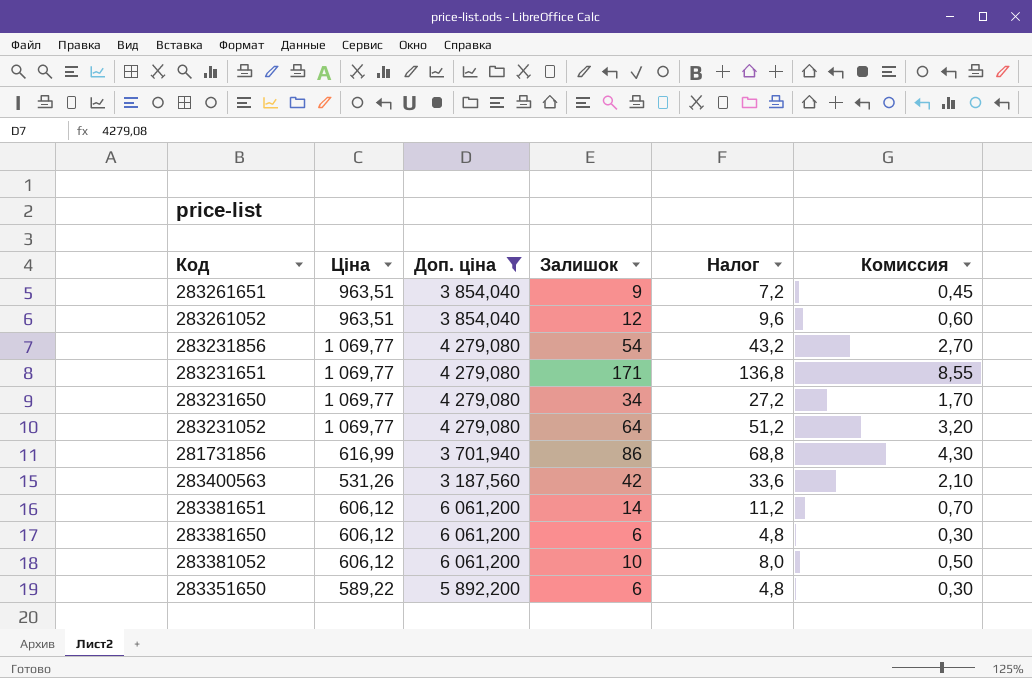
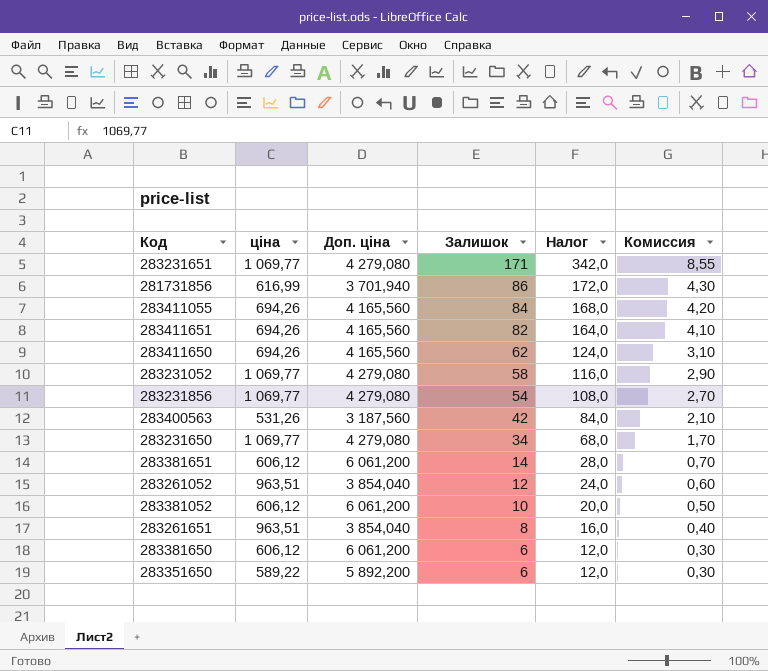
filter: Доп. ціна != 4 165,560 -> none
row order: none -> Залишок descending
column name: Ціна -> ціна
column Налог | formula: [Залишок] * 0,8 -> [Залишок] * 2
283231052 | Залишок: 64 -> 58
283231052 | Комиссия: 3,20 -> 2,90
283261651 | Залишок: 9 -> 8
283261651 | Комиссия: 0,45 -> 0,40

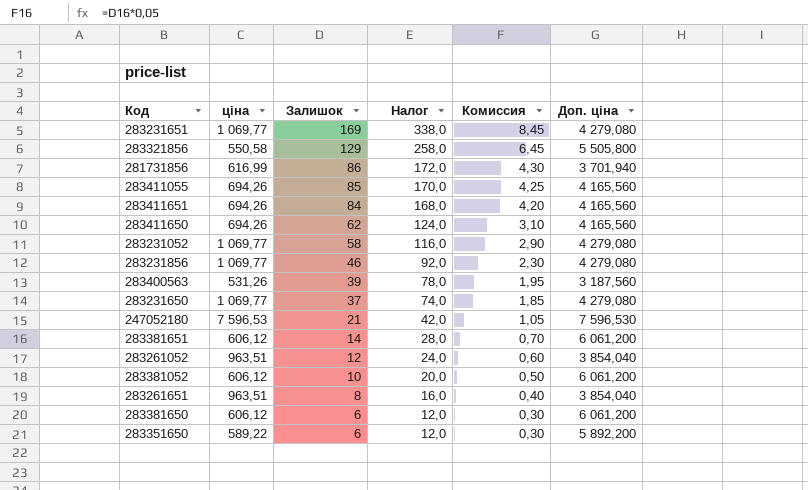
column Доп. ціна | position: 3 -> 6
283231651 | Залишок: 171 -> 169
283231651 | Налог: 342,0 -> 338,0
283231651 | Комиссия: 8,55 -> 8,45
row 283321856: none -> 550,58 | 129 | 258,0 | 6,45 | 5 505,800
283411055 | Залишок: 84 -> 85
283411055 | Налог: 168,0 -> 170,0
283411055 | Комиссия: 4,20 -> 4,25
283411651 | Залишок: 82 -> 84
283411651 | Налог: 164,0 -> 168,0
283411651 | Комиссия: 4,10 -> 4,20
283231856 | Залишок: 54 -> 46
283231856 | Налог: 108,0 -> 92,0
283231856 | Комиссия: 2,70 -> 2,30
283400563 | Залишок: 42 -> 39
283400563 | Налог: 84,0 -> 78,0
283400563 | Комиссия: 2,10 -> 1,95
283231650 | Залишок: 34 -> 37
283231650 | Налог: 68,0 -> 74,0
283231650 | Комиссия: 1,70 -> 1,85
row 247052180: none -> 7 596,53 | 21 | 42,0 | 1,05 | 7 596,530

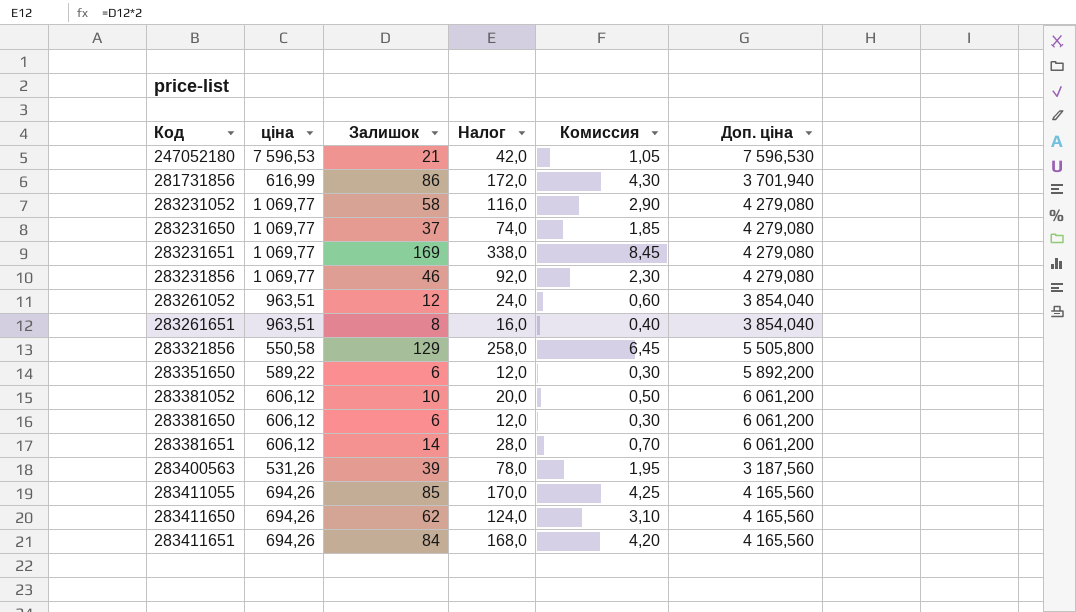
row order: Залишок descending -> Код ascending

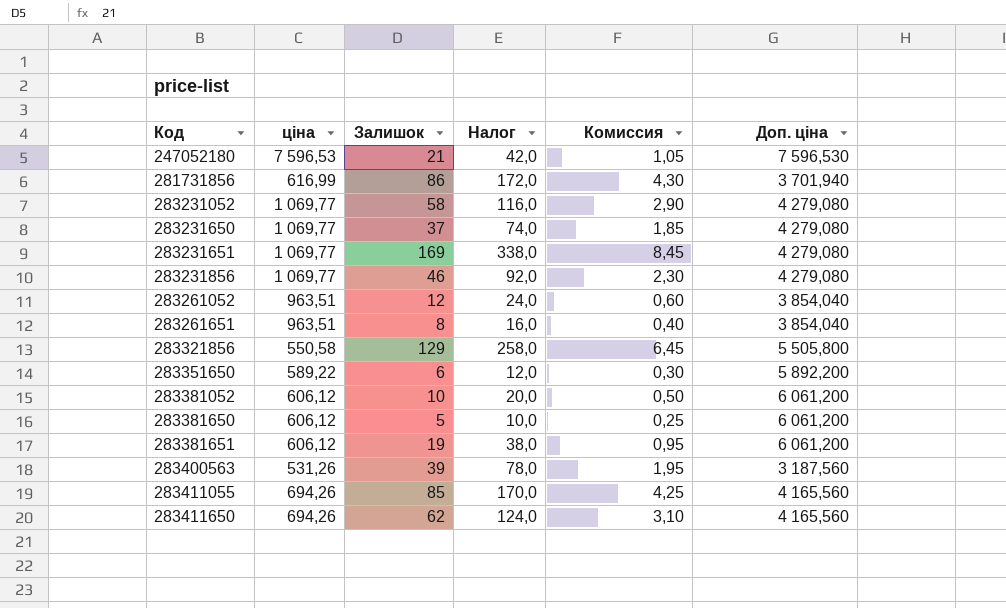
row 283411651: 694,26 | 84 | 168,0 | 4,20 | 4 165,560 -> none
283381650 | Залишок: 6 -> 5
283381650 | Налог: 12,0 -> 10,0
283381650 | Комиссия: 0,30 -> 0,25
283381651 | Залишок: 14 -> 19
283381651 | Налог: 28,0 -> 38,0
283381651 | Комиссия: 0,70 -> 0,95

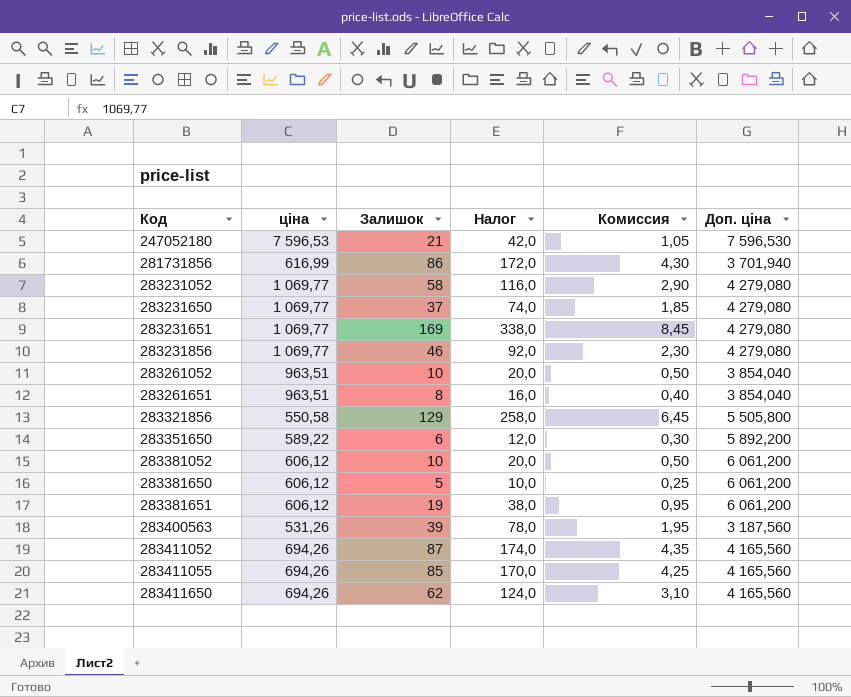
283261052 | Залишок: 12 -> 10
283261052 | Налог: 24,0 -> 20,0
283261052 | Комиссия: 0,60 -> 0,50
row 283411052: none -> 694,26 | 87 | 174,0 | 4,35 | 4 165,560

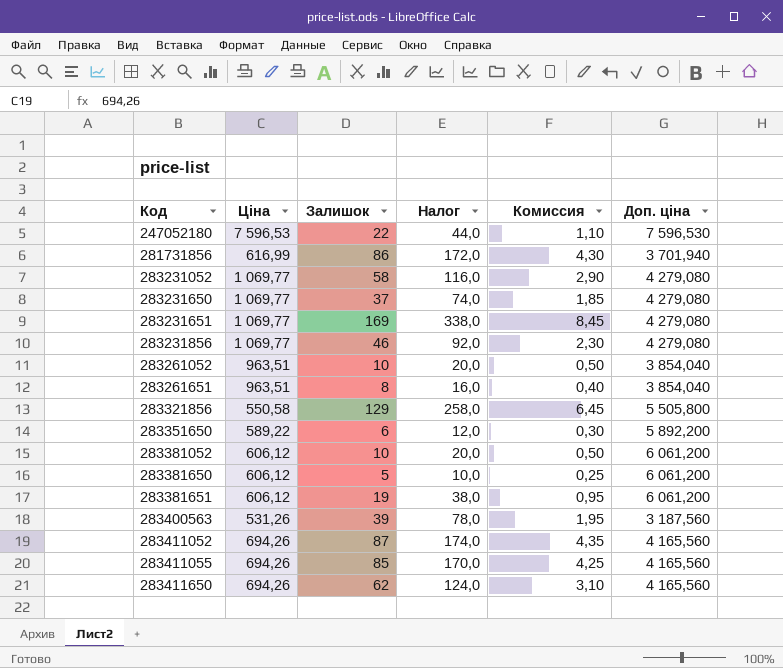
column name: ціна -> Ціна
247052180 | Залишок: 21 -> 22
247052180 | Налог: 42,0 -> 44,0
247052180 | Комиссия: 1,05 -> 1,10

